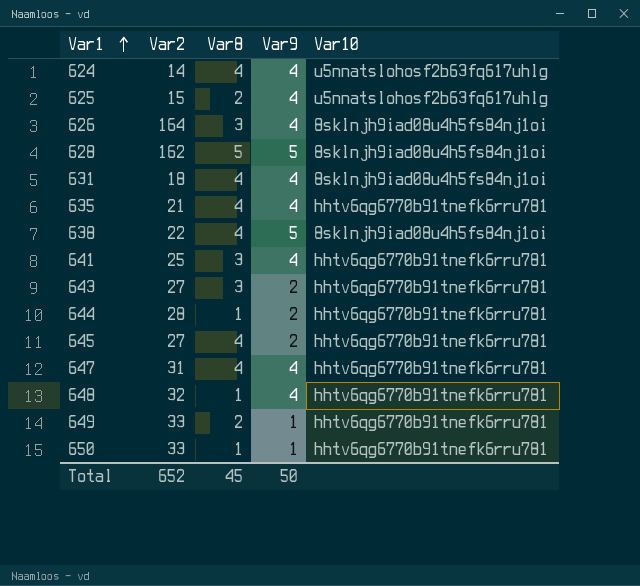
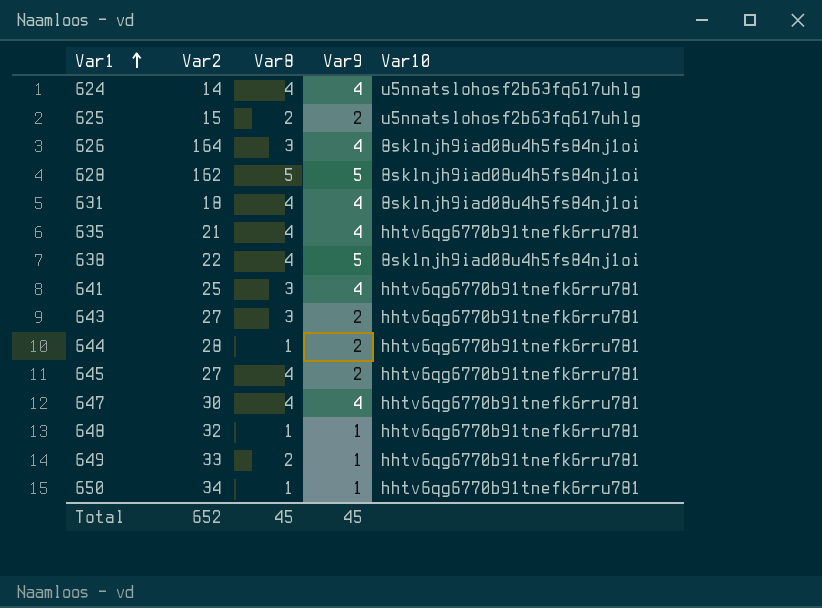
625 | Var9: 4 -> 2
647 | Var2: 31 -> 30
648 | Var9: 4 -> 1
650 | Var2: 33 -> 34
Total | Var9: 50 -> 45

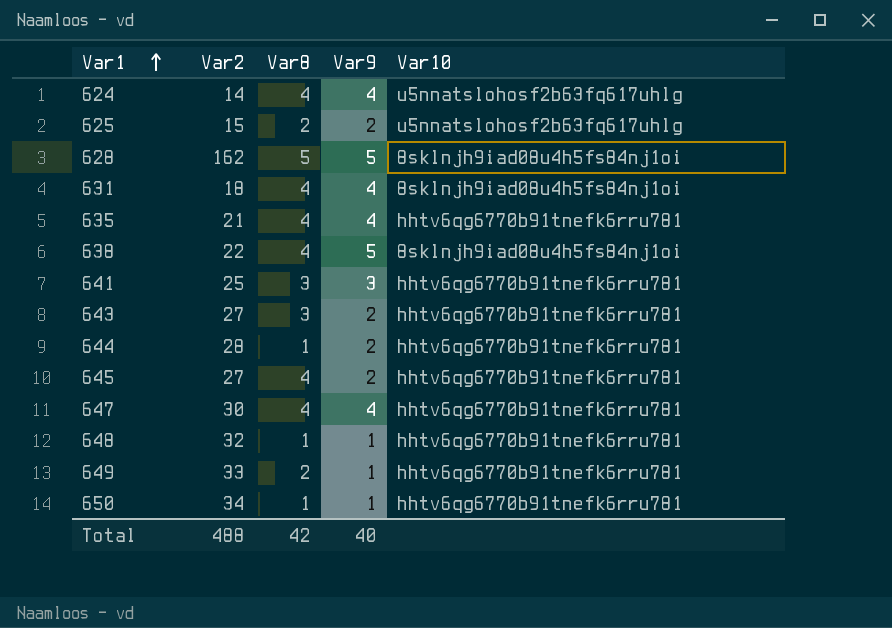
row 626: 164 | 3 | 4 | 8sklnjh9iad08u4h5fs84nj1oi -> none
641 | Var9: 4 -> 3
Total | Var2: 652 -> 488
Total | Var8: 45 -> 42
Total | Var9: 45 -> 40

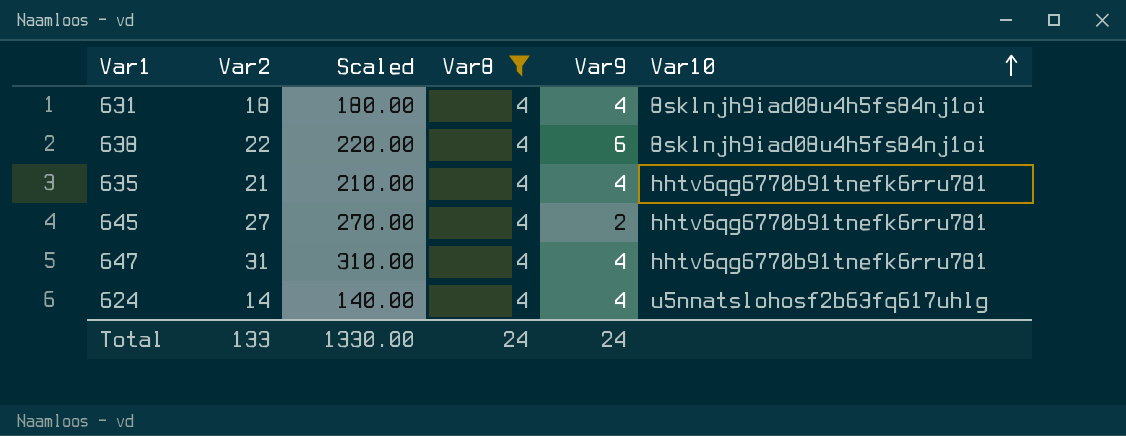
filter: none -> Var8 = 4
row order: Var1 ascending -> Var10 ascending
column Scaled | formula: none -> [Var2] * 10
638 | Var9: 5 -> 6
647 | Var2: 30 -> 31
Total | Var2: 488 -> 133
Total | Var8: 42 -> 24
Total | Var9: 40 -> 24

